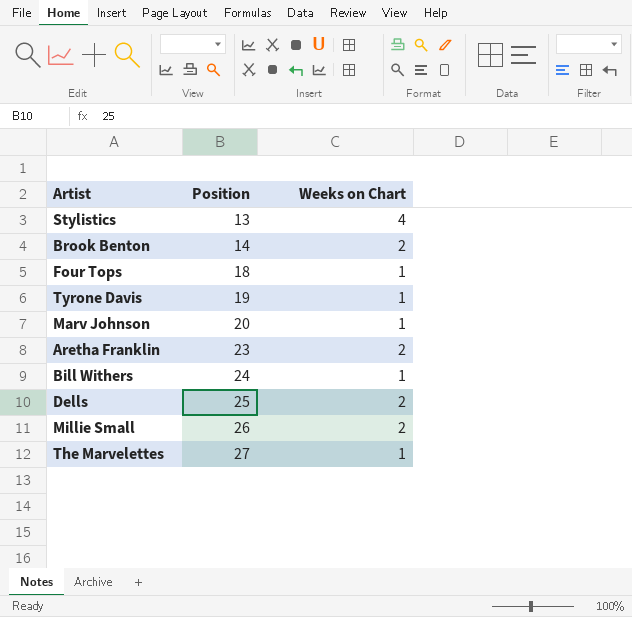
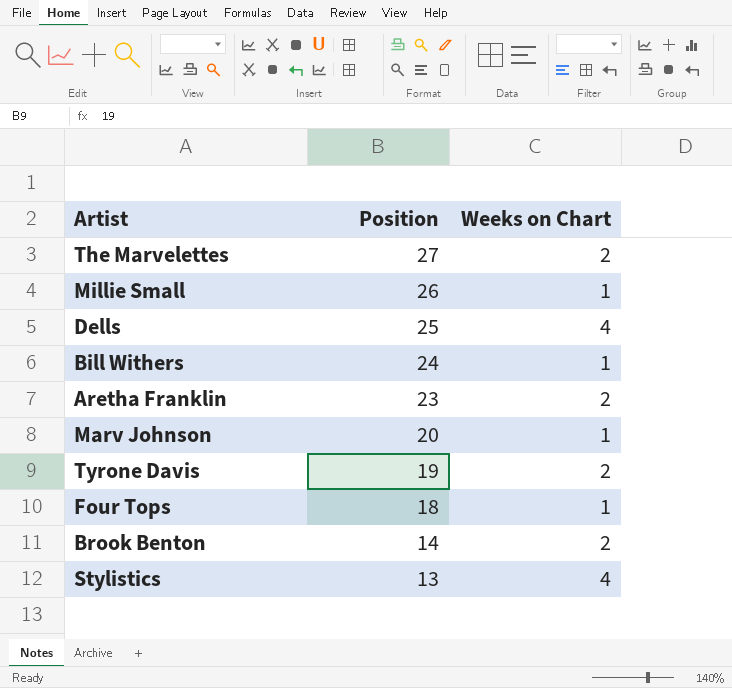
row order: Position ascending -> Position descending
The Marvelettes | Weeks on Chart: 1 -> 2
Millie Small | Weeks on Chart: 2 -> 1
Dells | Weeks on Chart: 2 -> 4
Tyrone Davis | Weeks on Chart: 1 -> 2

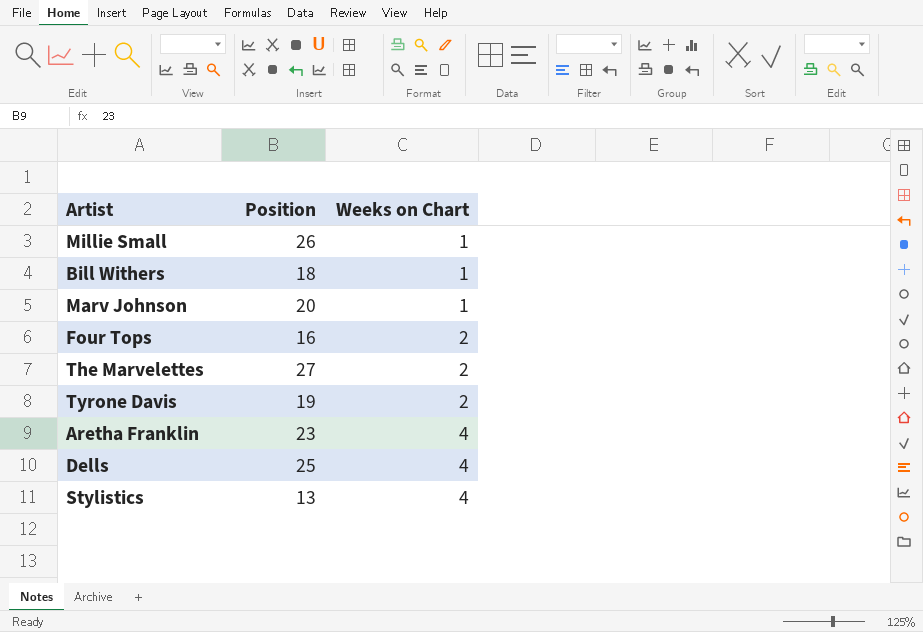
row order: Position descending -> Weeks on Chart ascending
row Brook Benton: 14 | 2 -> none
Bill Withers | Position: 24 -> 18
Four Tops | Position: 18 -> 16
Four Tops | Weeks on Chart: 1 -> 2
Aretha Franklin | Weeks on Chart: 2 -> 4

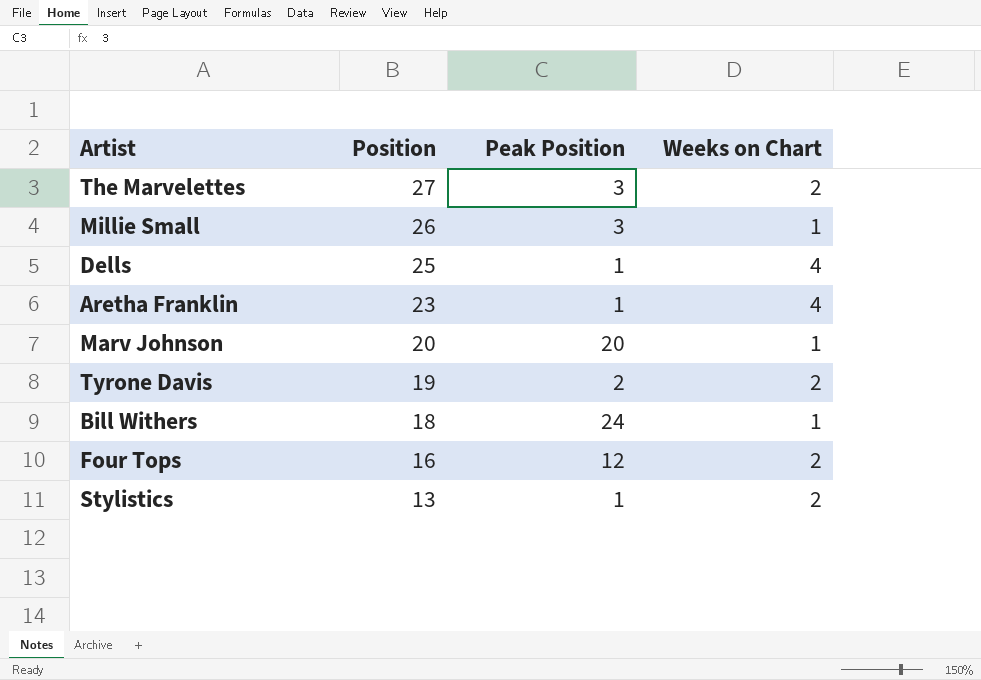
row order: Weeks on Chart ascending -> Position descending
column Peak Position | position: none -> 3
Stylistics | Weeks on Chart: 4 -> 2

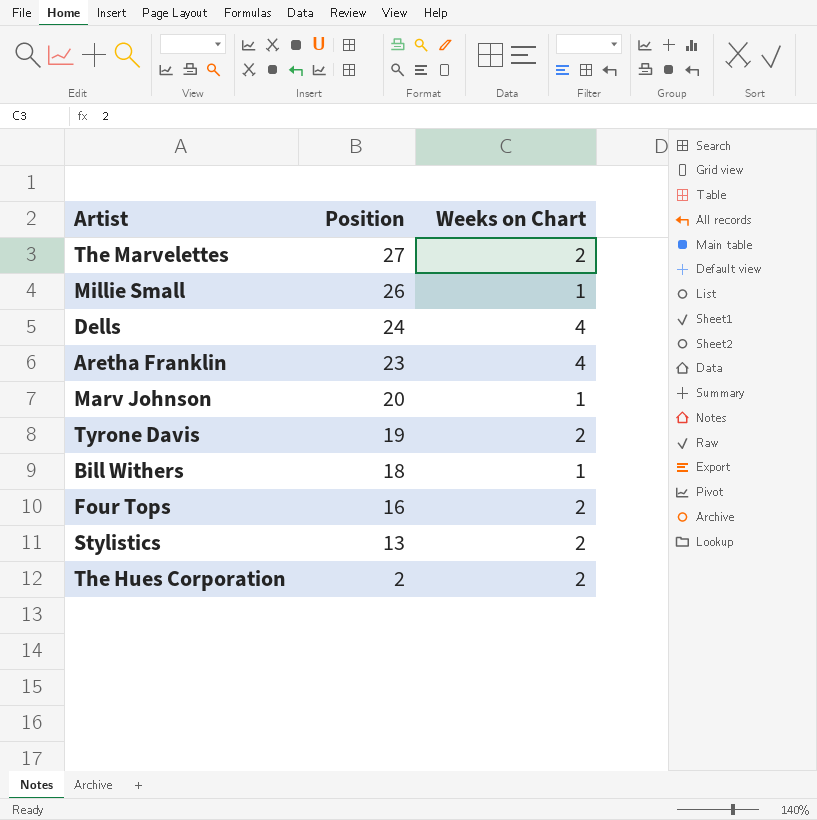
column Peak Position | position: 3 -> none
Dells | Position: 25 -> 24
row The Hues Corporation: none -> 2 | 2

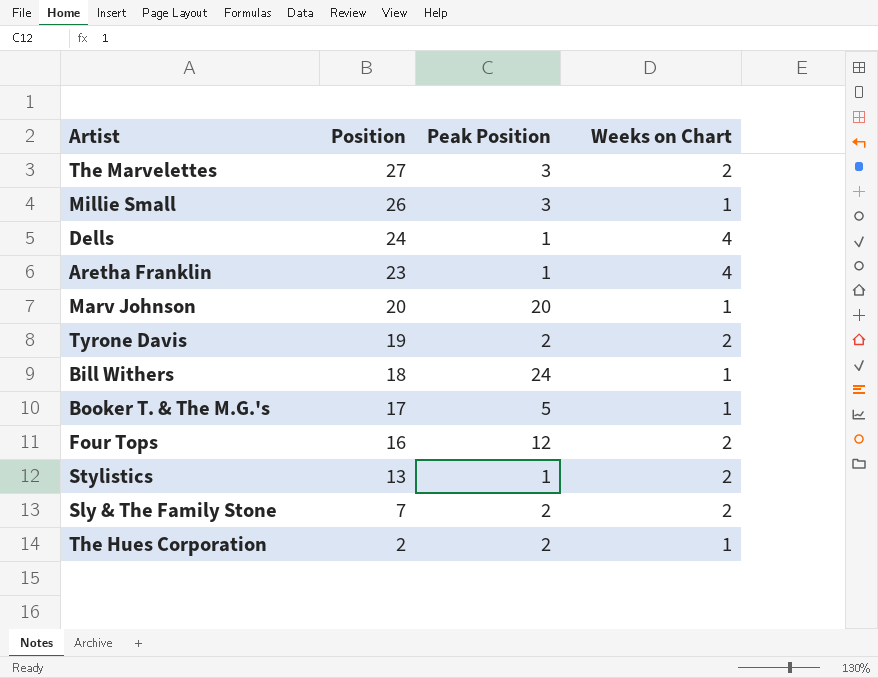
column Peak Position | position: none -> 3
row Booker T. & The M.G.'s: none -> 17 | 5 | 1
row Sly & The Family Stone: none -> 7 | 2 | 2
The Hues Corporation | Weeks on Chart: 2 -> 1

